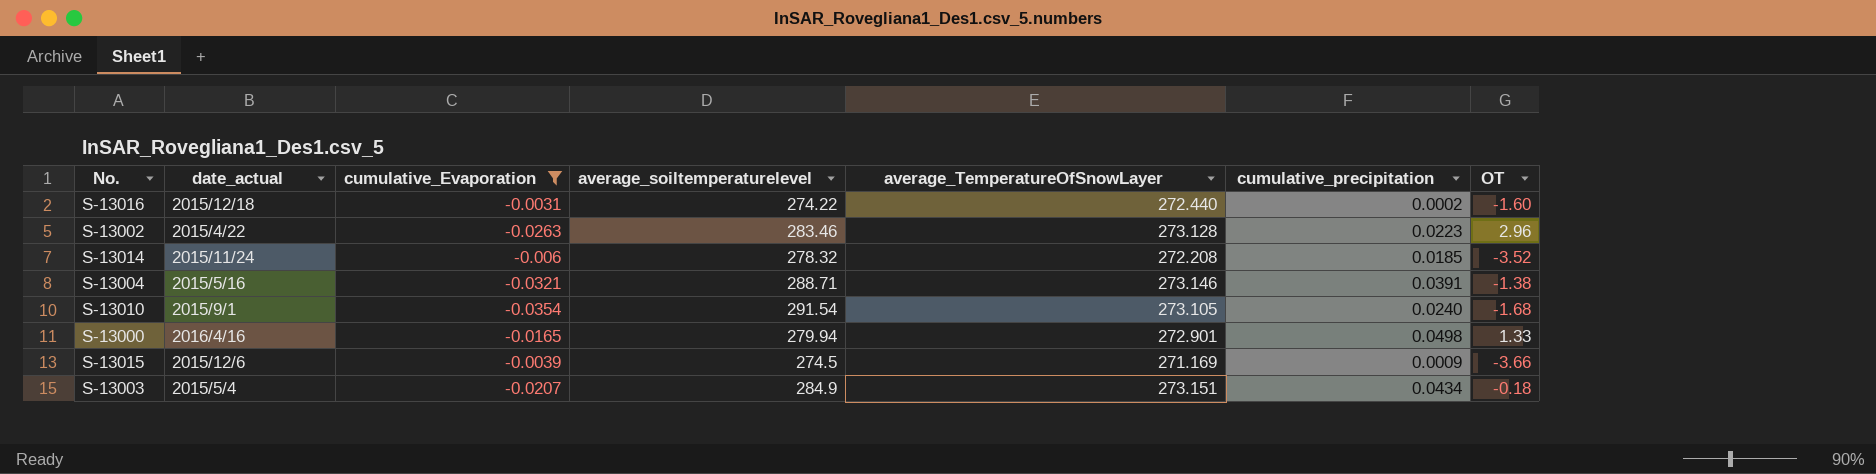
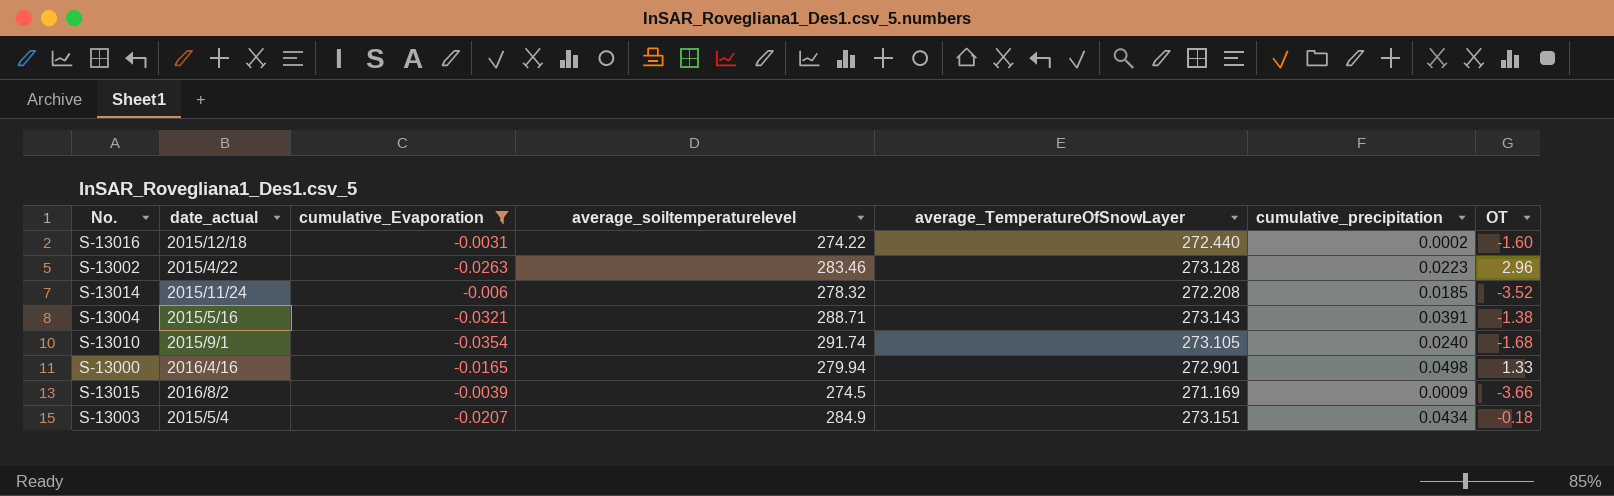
S-13004 | average_TemperatureOfSnowLayer: 273.146 -> 273.143
S-13010 | average_soiltemperaturelevel: 291.54 -> 291.74
S-13015 | date_actual: 2015/12/6 -> 2016/8/2

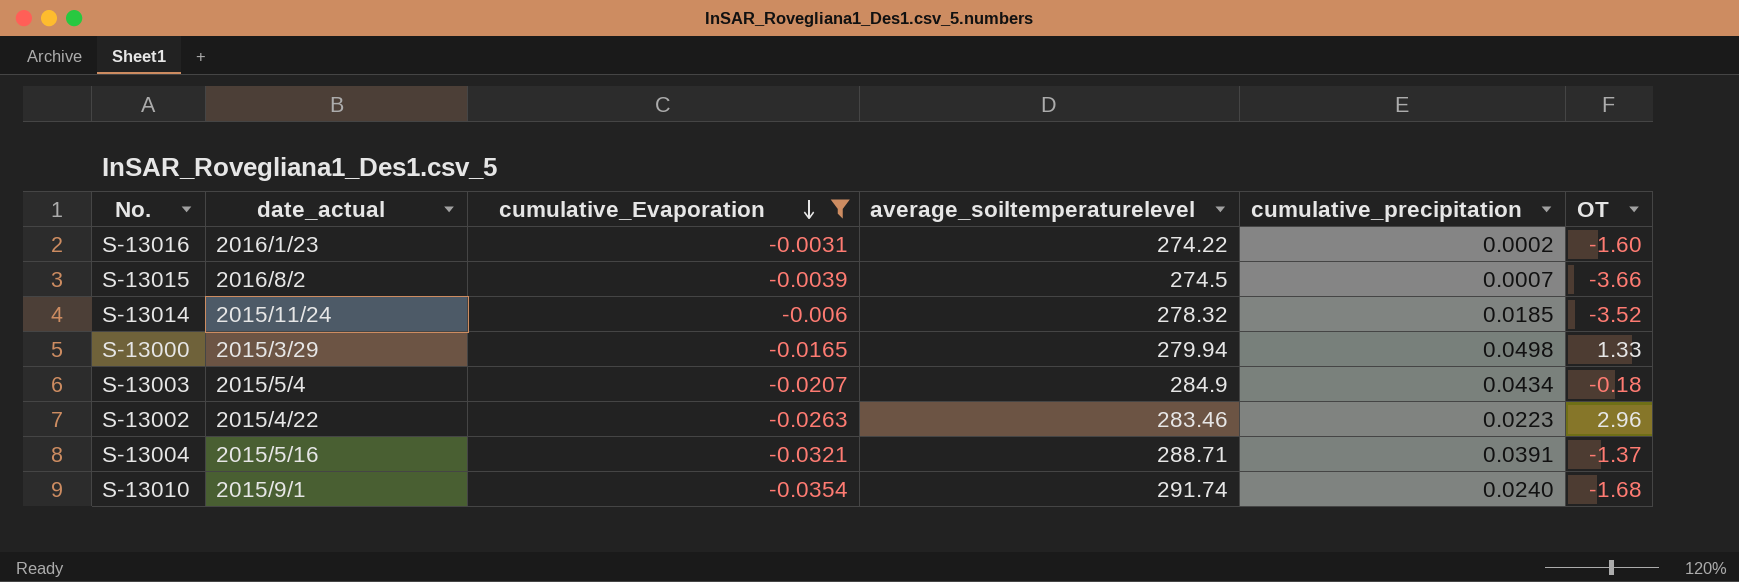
row order: none -> cumulative_Evaporation descending
column average_TemperatureOfSnowLayer | position: 5 -> none
S-13016 | date_actual: 2015/12/18 -> 2016/1/23
S-13015 | cumulative_precipitation: 0.0009 -> 0.0007
S-13000 | date_actual: 2016/4/16 -> 2015/3/29
S-13004 | OT: -1.38 -> -1.37

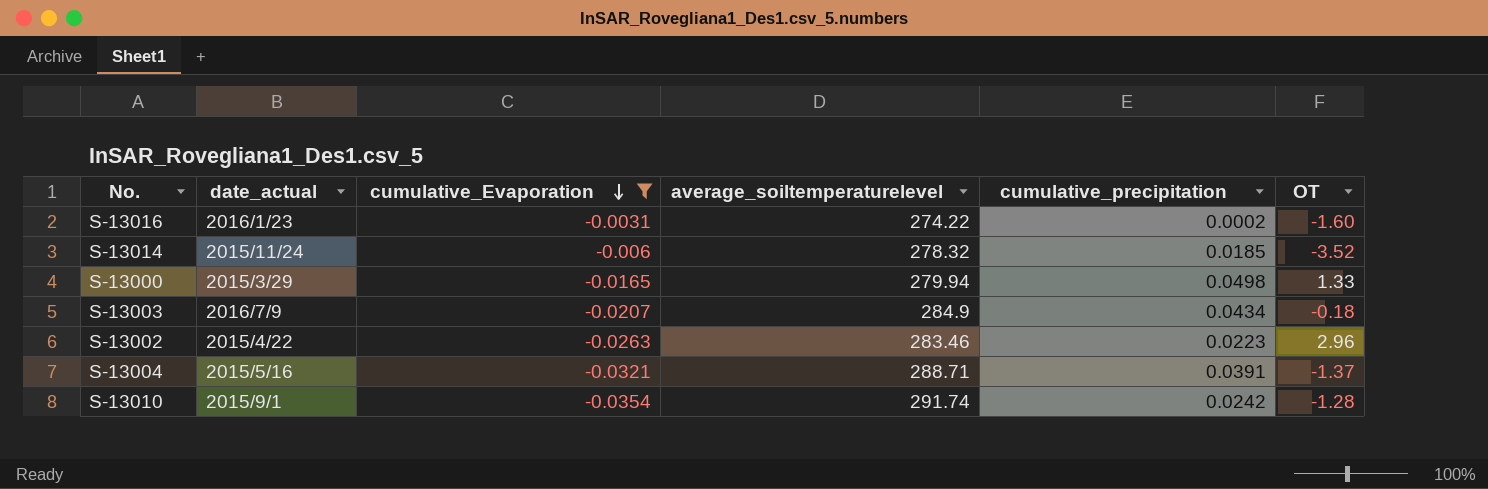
row S-13015: 2016/8/2 | -0.0039 | 274.5 | 0.0007 | -3.66 -> none
S-13003 | date_actual: 2015/5/4 -> 2016/7/9
S-13010 | cumulative_precipitation: 0.0240 -> 0.0242
S-13010 | OT: -1.68 -> -1.28

